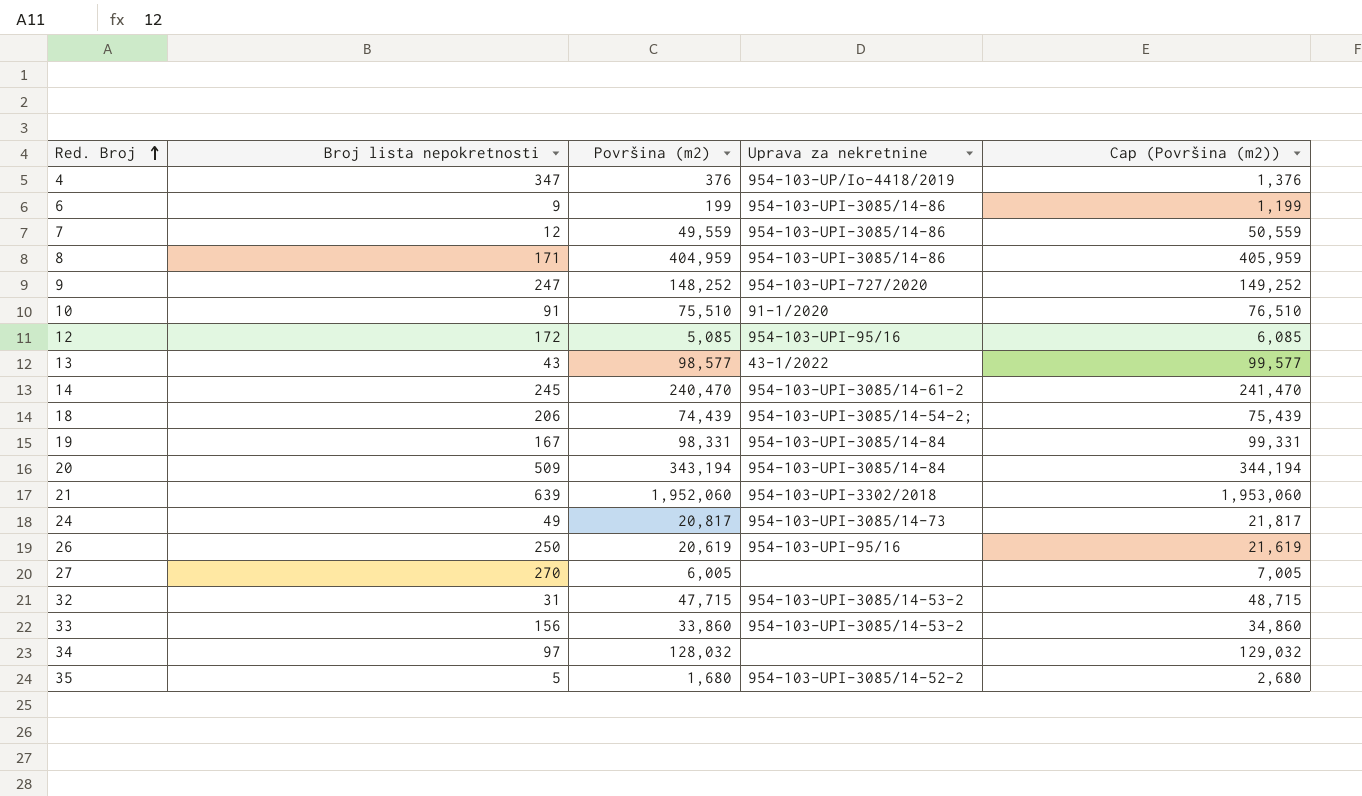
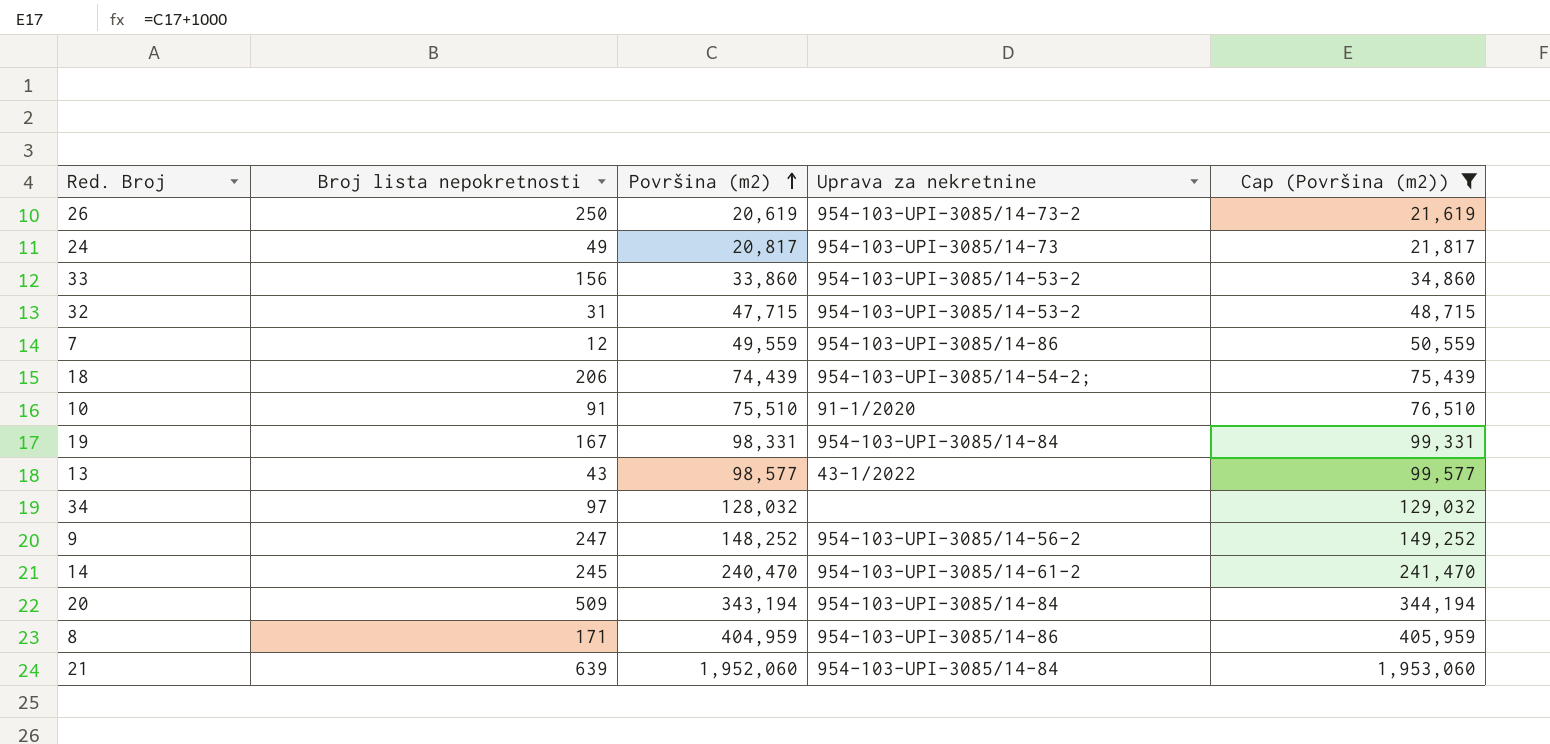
filter: none -> Cap (Površina (m2)) >= 21,619
row order: Red. Broj ascending -> Površina (m2) ascending
26 | Uprava za nekretnine: 954-103-UPI-95/16 -> 954-103-UPI-3085/14-73-2
9 | Uprava za nekretnine: 954-103-UPI-727/2020 -> 954-103-UPI-3085/14-56-2
21 | Uprava za nekretnine: 954-103-UPI-3302/2018 -> 954-103-UPI-3085/14-84

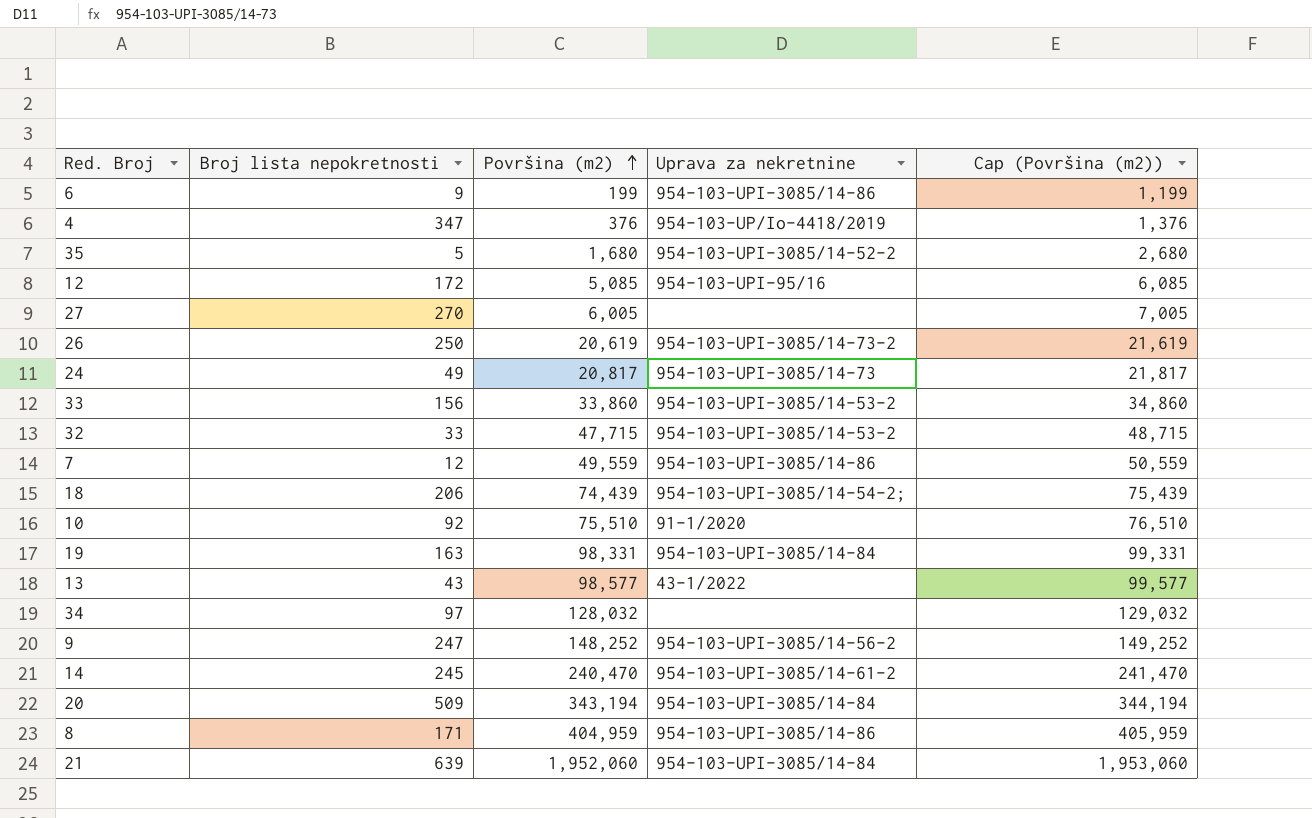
filter: Cap (Površina (m2)) >= 21,619 -> none
32 | Broj lista nepokretnosti: 31 -> 33
10 | Broj lista nepokretnosti: 91 -> 92
19 | Broj lista nepokretnosti: 167 -> 163

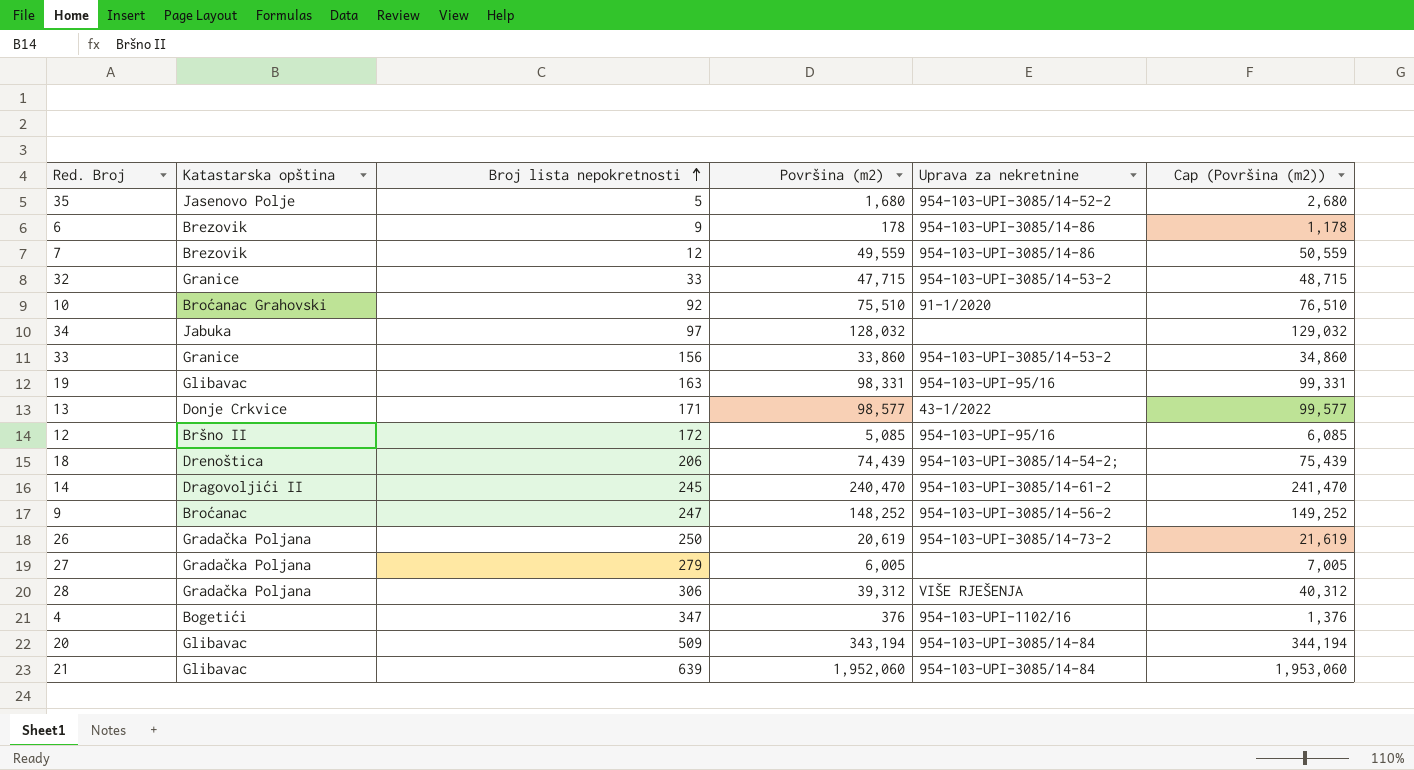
row order: Površina (m2) ascending -> Broj lista nepokretnosti ascending
column Katastarska opština | position: none -> 2
row 24: 49 | 20,817 | 954-103-UPI-3085/14-73 | 21,817 -> none
row 8: 171 | 404,959 | 954-103-UPI-3085/14-86 | 405,959 -> none
6 | Površina (m2): 199 -> 178
6 | Cap (Površina (m2)): 1,199 -> 1,178
19 | Uprava za nekretnine: 954-103-UPI-3085/14-84 -> 954-103-UPI-95/16
13 | Broj lista nepokretnosti: 43 -> 171
27 | Broj lista nepokretnosti: 270 -> 279
row 28: none -> Gradačka Poljana | 306 | 39,312 | VIŠE RJEŠENJA | 40,312
4 | Uprava za nekretnine: 954-103-UP/Io-4418/2019 -> 954-103-UPI-1102/16

